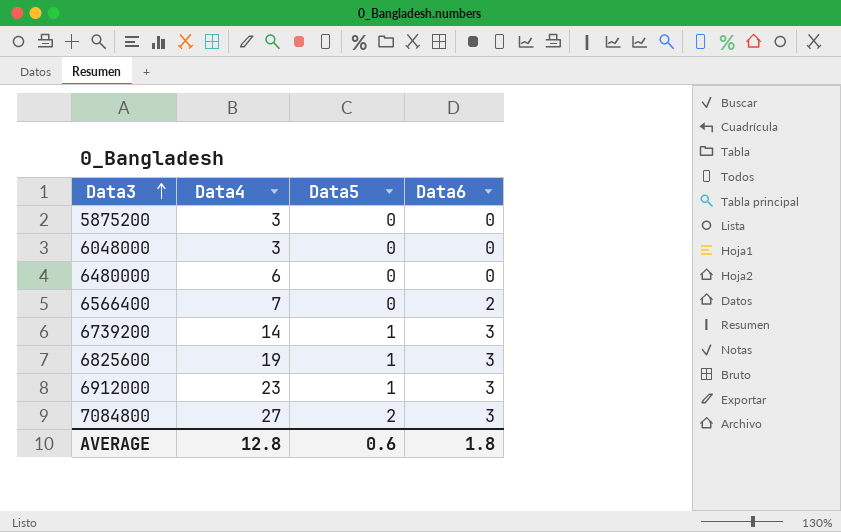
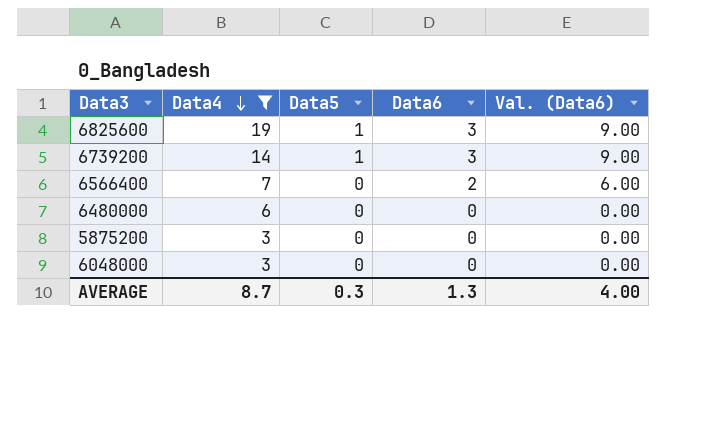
filter: none -> Data4 <= 19
row order: Data3 ascending -> Data4 descending
column Val. (Data6) | formula: none -> [Data6] * 3
AVERAGE | Data4: 12.8 -> 8.7
AVERAGE | Data5: 0.6 -> 0.3
AVERAGE | Data6: 1.8 -> 1.3

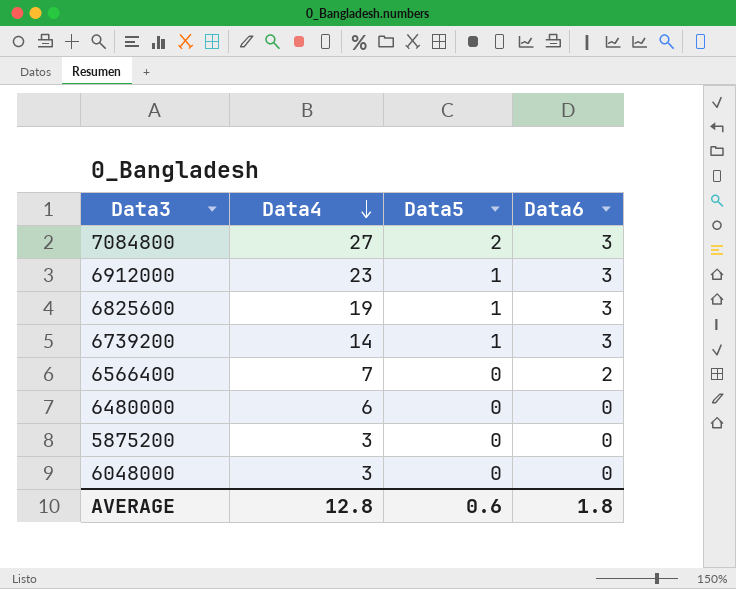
filter: Data4 <= 19 -> none
column Val. (Data6) | formula: [Data6] * 3 -> none
AVERAGE | Data4: 8.7 -> 12.8
AVERAGE | Data5: 0.3 -> 0.6
AVERAGE | Data6: 1.3 -> 1.8

